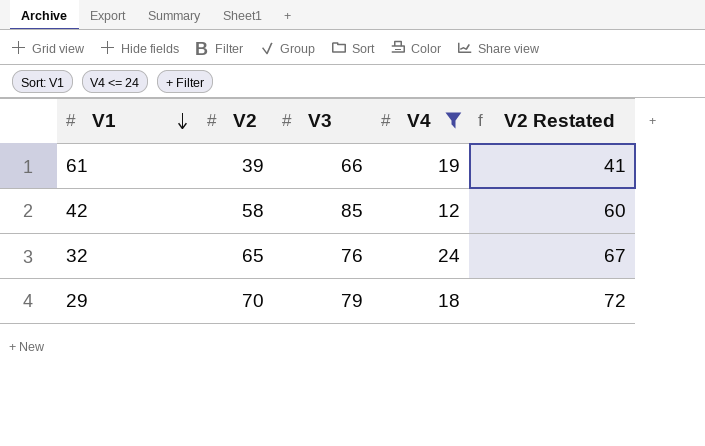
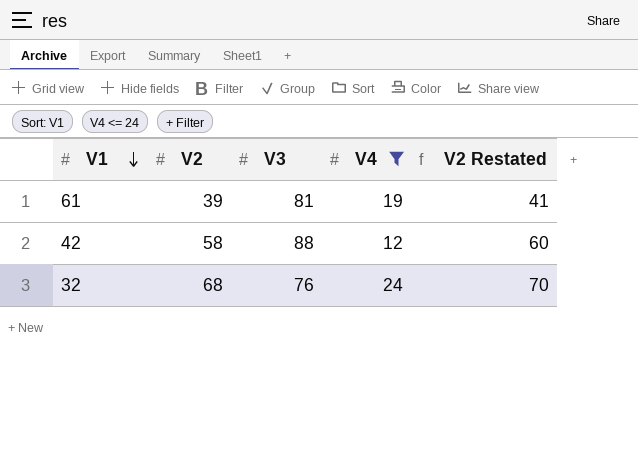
row 29: 70 | 79 | 18 | 72 -> none
61 | V3: 66 -> 81
42 | V3: 85 -> 88
32 | V2: 65 -> 68
32 | V2 Restated: 67 -> 70

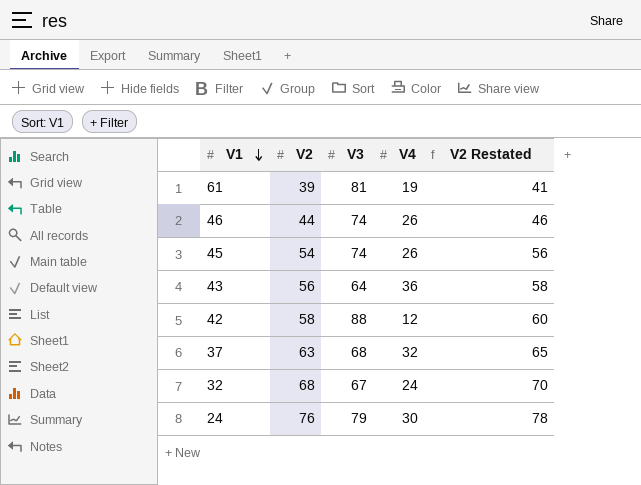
filter: V4 <= 24 -> none
32 | V3: 76 -> 67

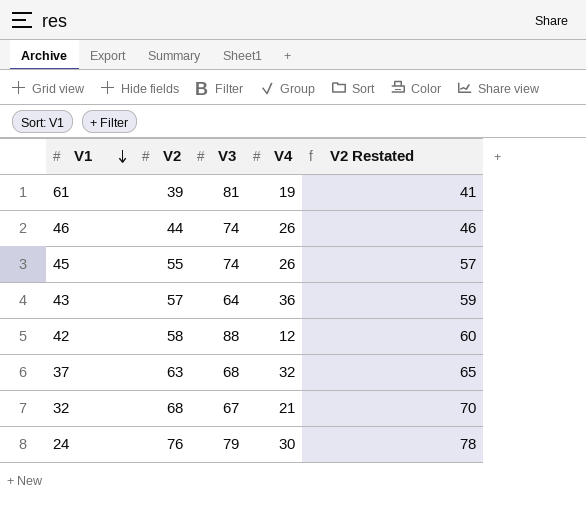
45 | V2: 54 -> 55
45 | V2 Restated: 56 -> 57
43 | V2: 56 -> 57
43 | V2 Restated: 58 -> 59
32 | V4: 24 -> 21

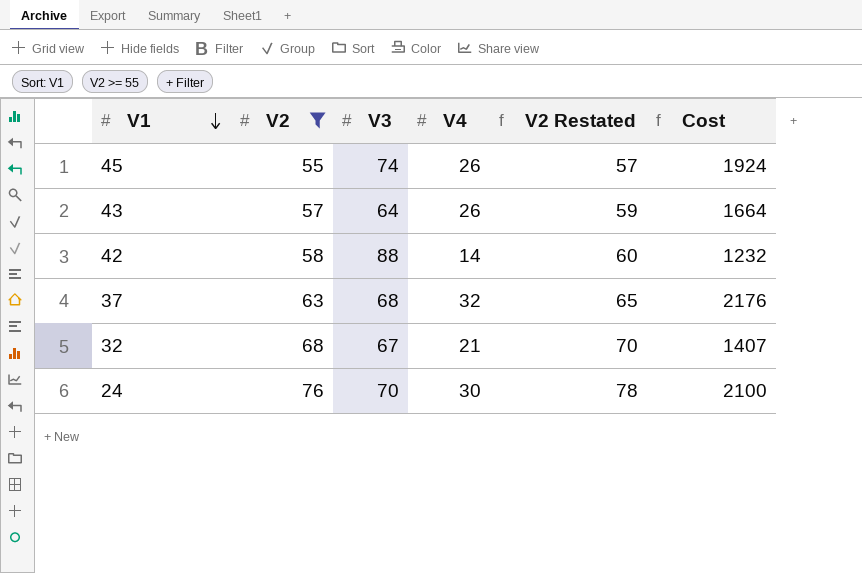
filter: none -> V2 >= 55
column Cost | formula: none -> [V3] * [V4]
43 | V4: 36 -> 26
42 | V4: 12 -> 14
24 | V3: 79 -> 70

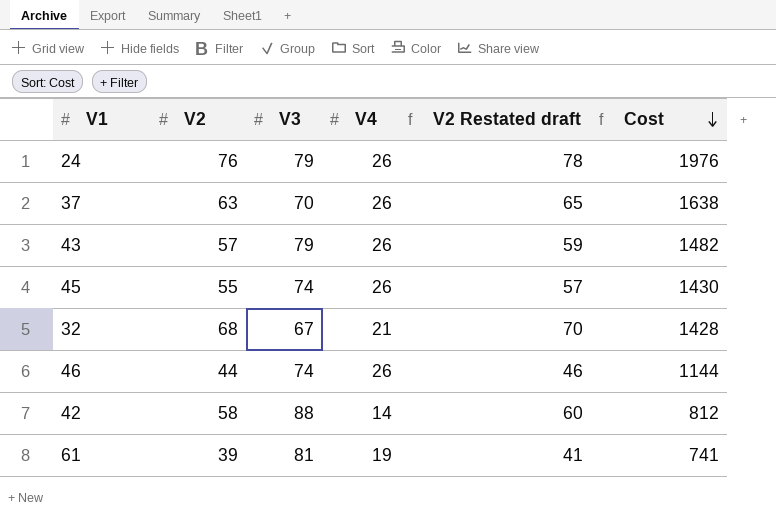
filter: V2 >= 55 -> none
row order: V1 descending -> Cost descending
column name: V2 Restated -> V2 Restated draft
column Cost | formula: [V3] * [V4] -> [V2] * [V4]
24 | V3: 70 -> 79
24 | V4: 30 -> 26
37 | V3: 68 -> 70
37 | V4: 32 -> 26
43 | V3: 64 -> 79

